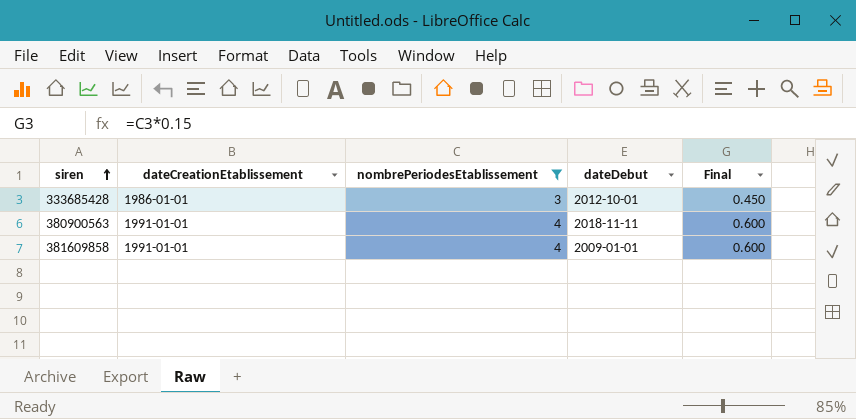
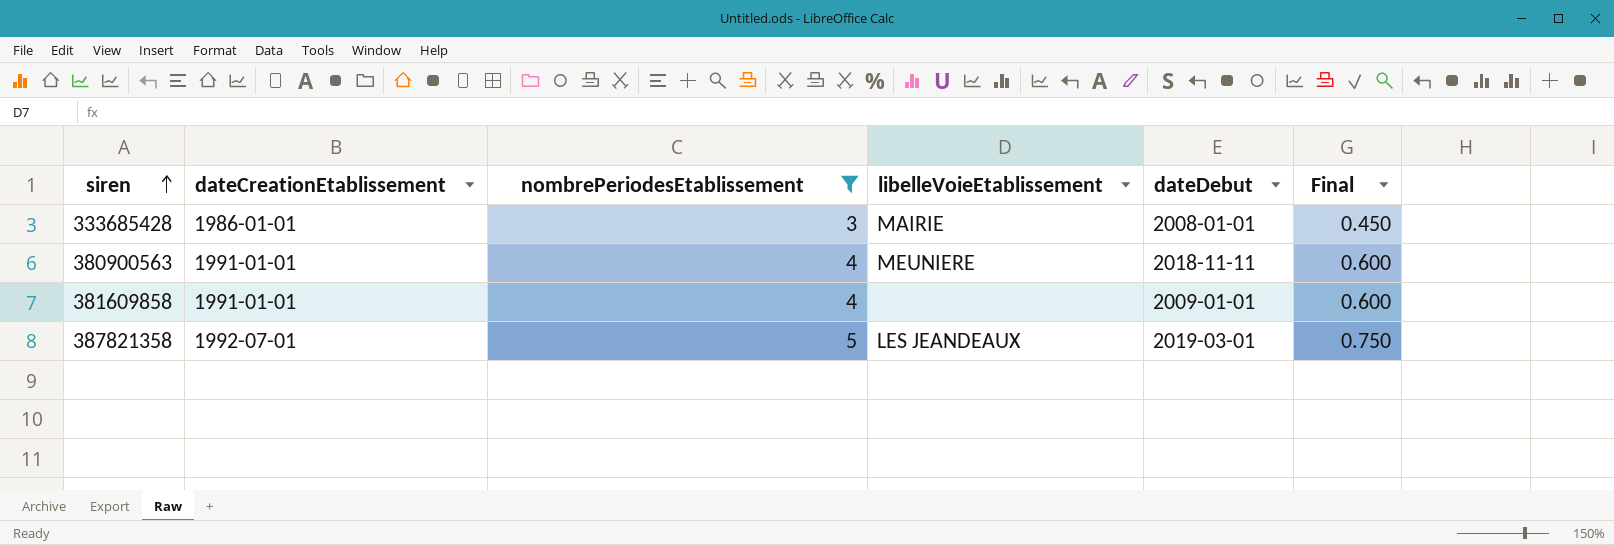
column libelleVoieEtablissement | position: none -> 4
333685428 | dateDebut: 2012-10-01 -> 2008-01-01
row 387821358: none -> 1992-07-01 | 5 | LES JEANDEAUX | 2019-03-01 | 0.750

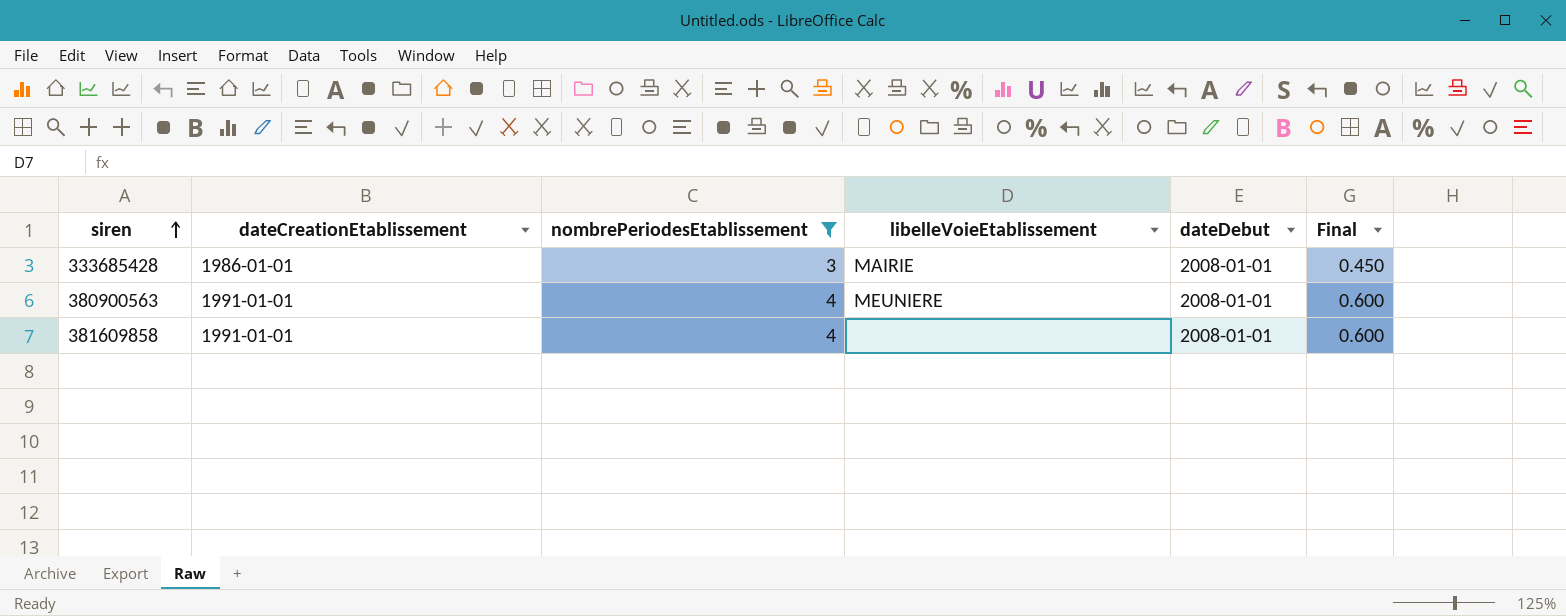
row 387821358: 1992-07-01 | 5 | LES JEANDEAUX | 2019-03-01 | 0.750 -> none
380900563 | dateDebut: 2018-11-11 -> 2008-01-01
381609858 | dateDebut: 2009-01-01 -> 2008-01-01

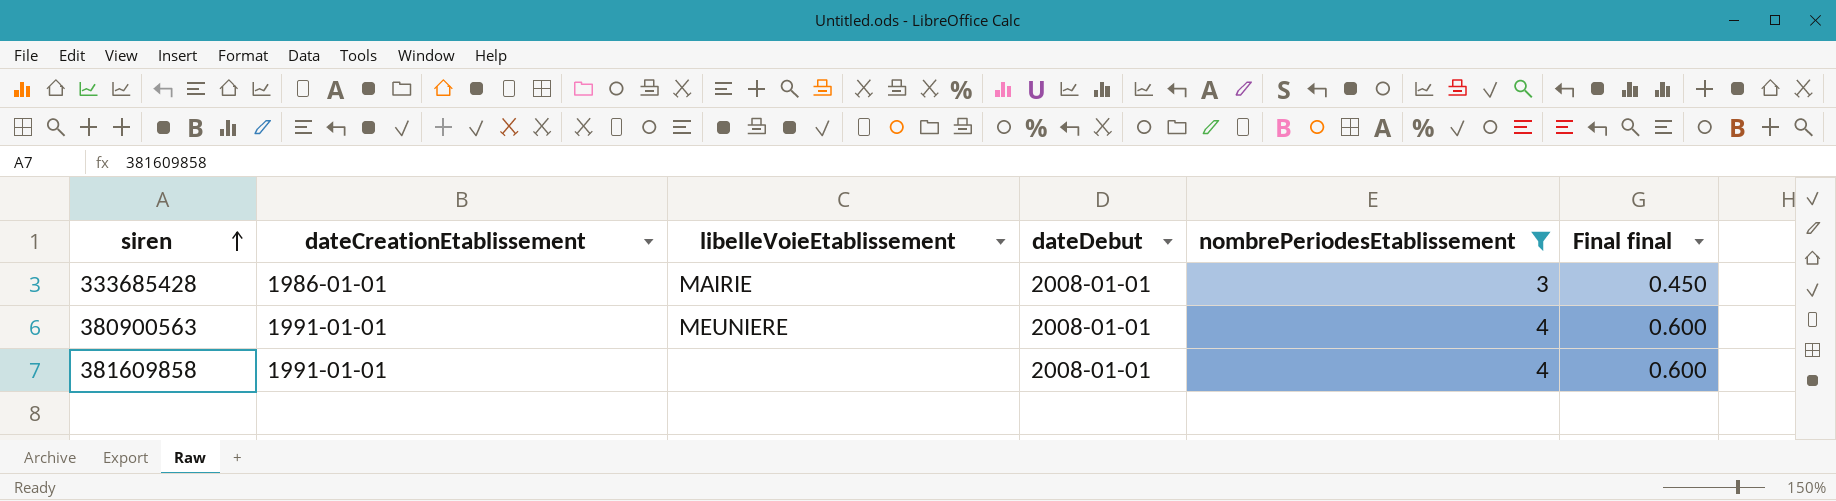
column nombrePeriodesEtablissement | position: 3 -> 5
column name: Final -> Final final

